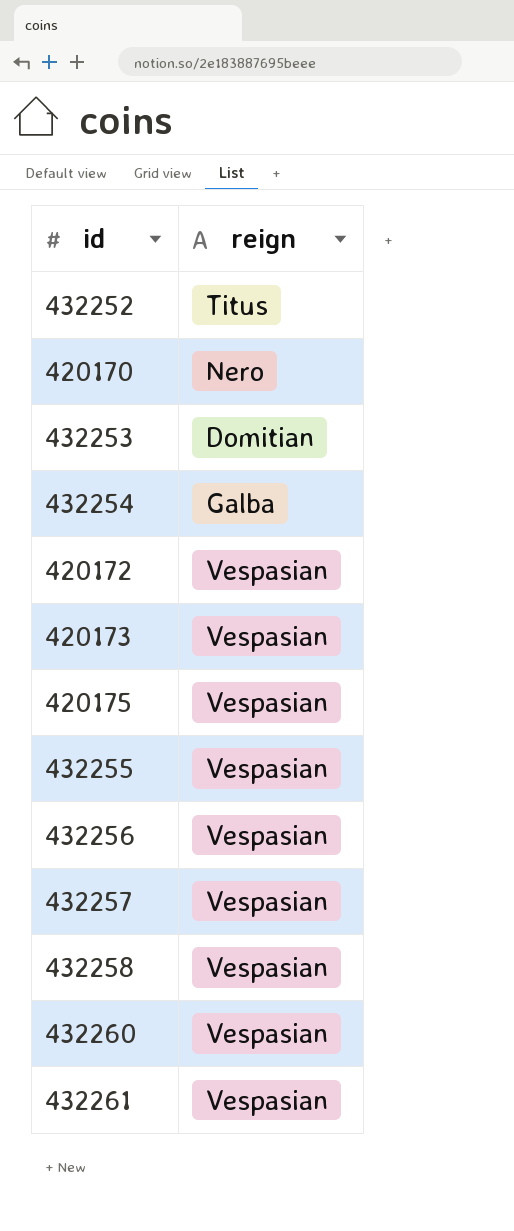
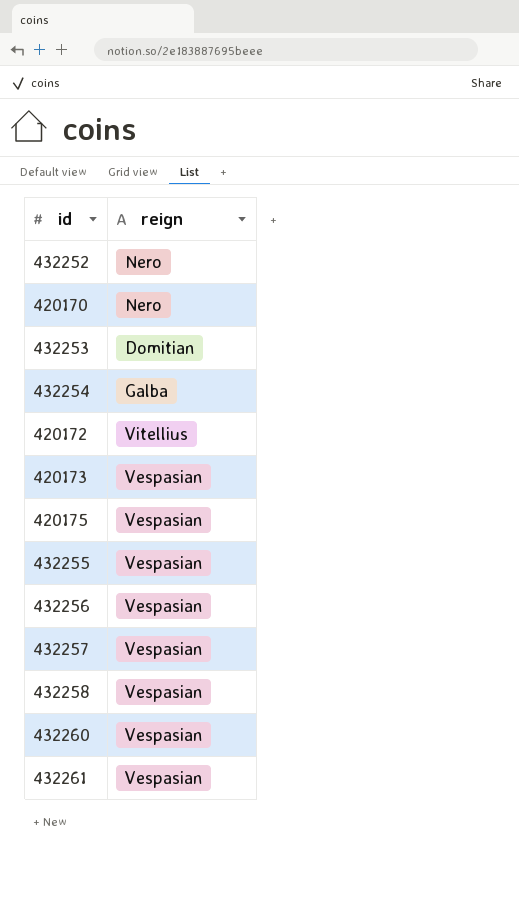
432252 | reign: Titus -> Nero
420172 | reign: Vespasian -> Vitellius

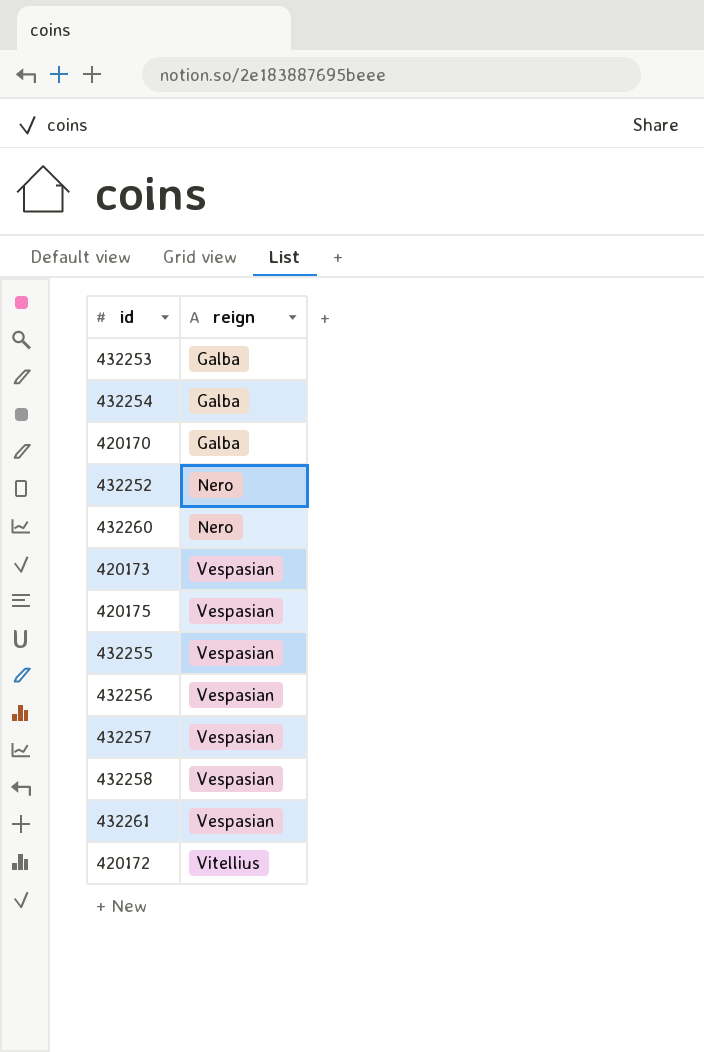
row order: none -> reign ascending
432253 | reign: Domitian -> Galba
420170 | reign: Nero -> Galba
432260 | reign: Vespasian -> Nero

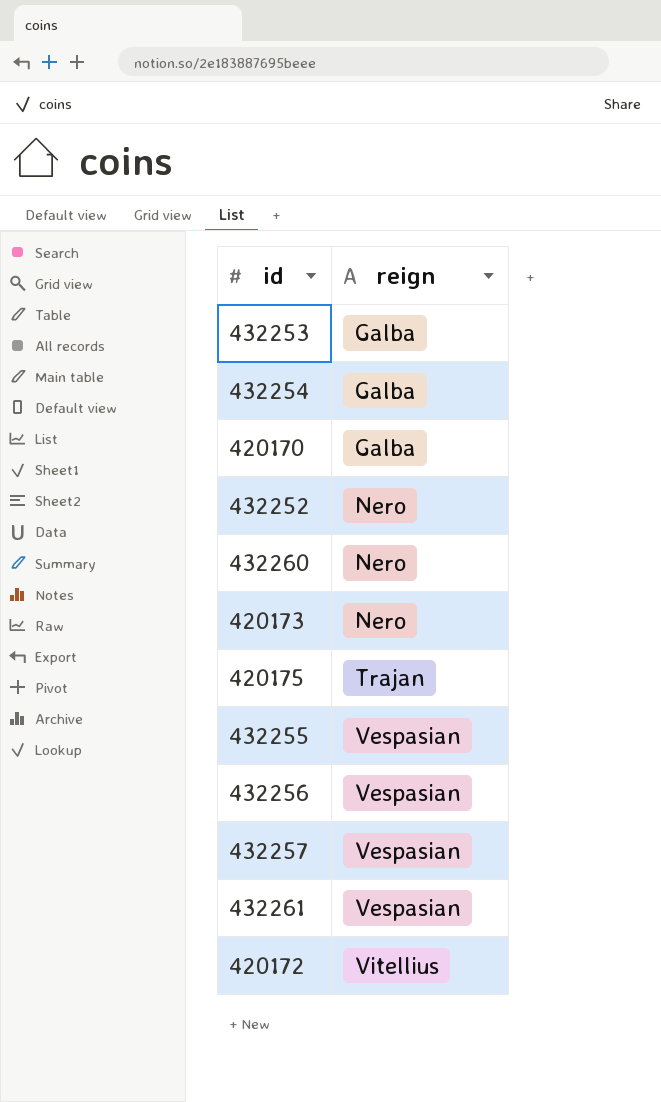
row 432258: Vespasian -> none
420173 | reign: Vespasian -> Nero
420175 | reign: Vespasian -> Trajan

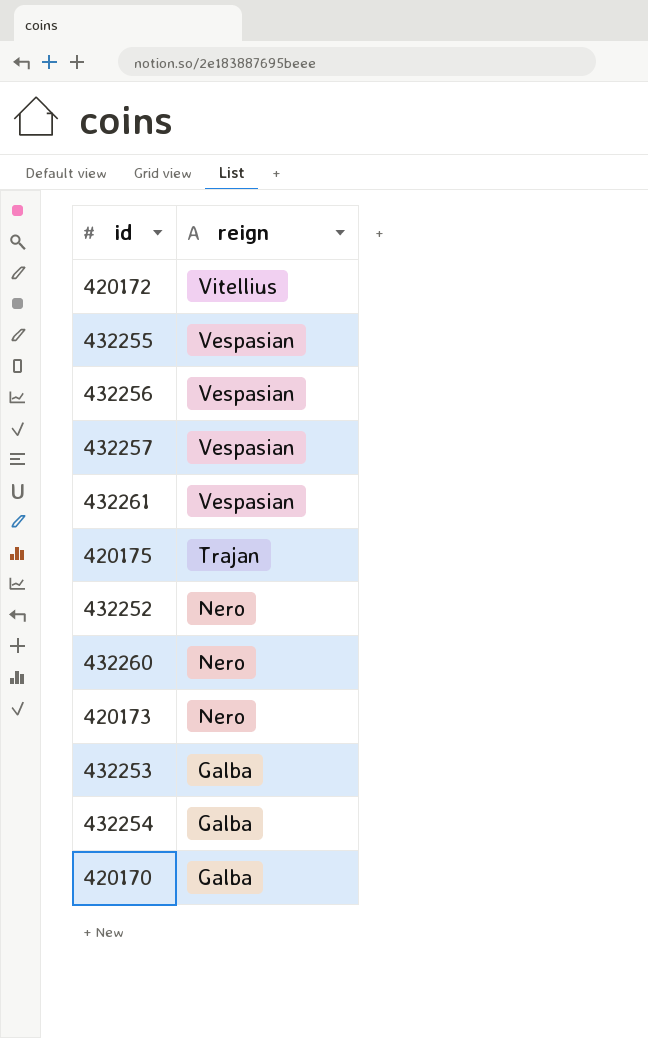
row order: reign ascending -> reign descending

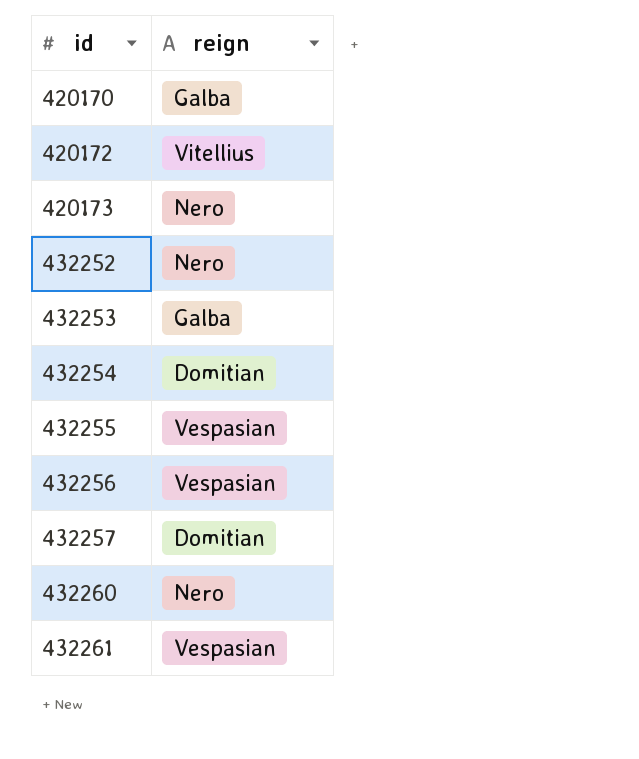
row order: reign descending -> id ascending
row 420175: Trajan -> none
432254 | reign: Galba -> Domitian
432257 | reign: Vespasian -> Domitian

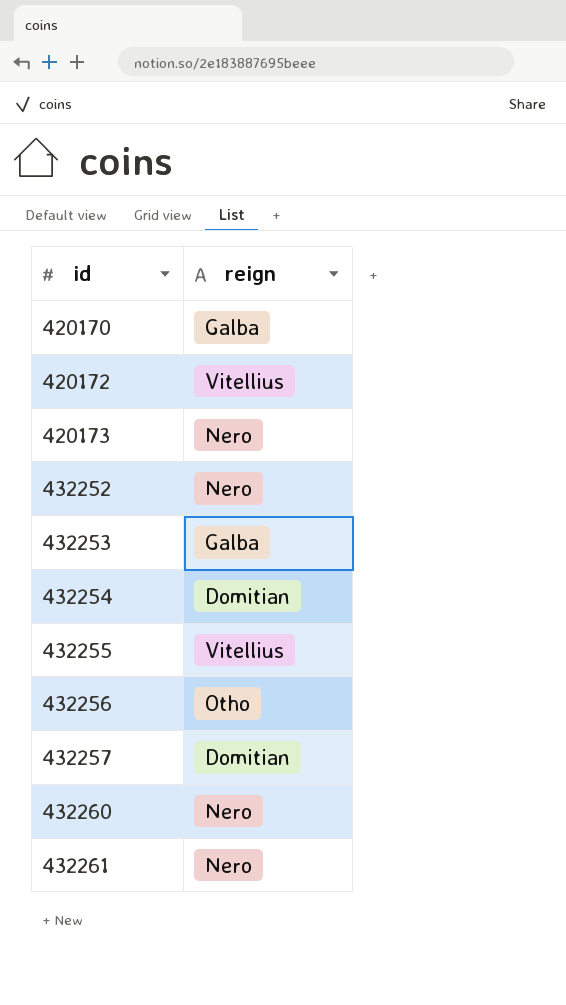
432255 | reign: Vespasian -> Vitellius
432256 | reign: Vespasian -> Otho
432261 | reign: Vespasian -> Nero

